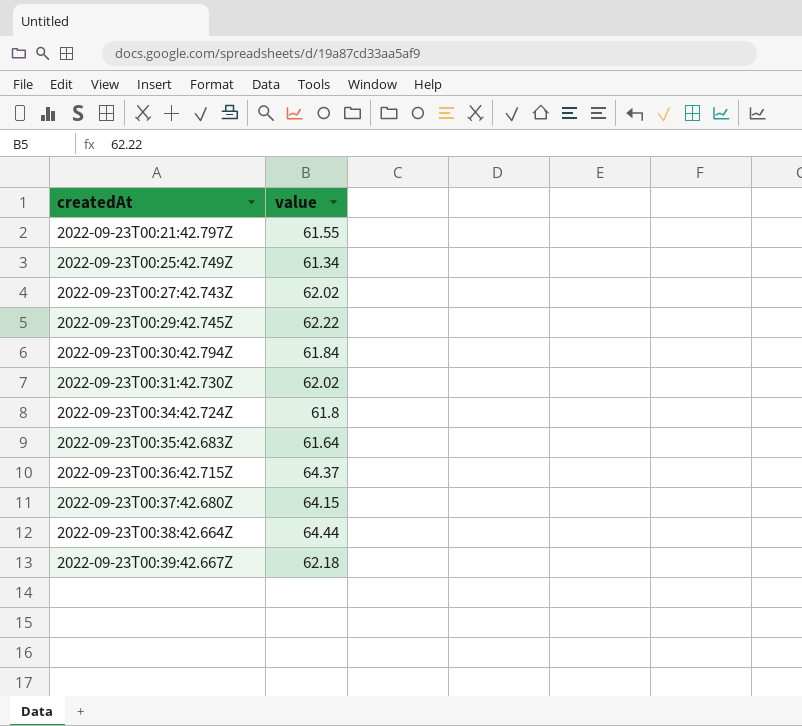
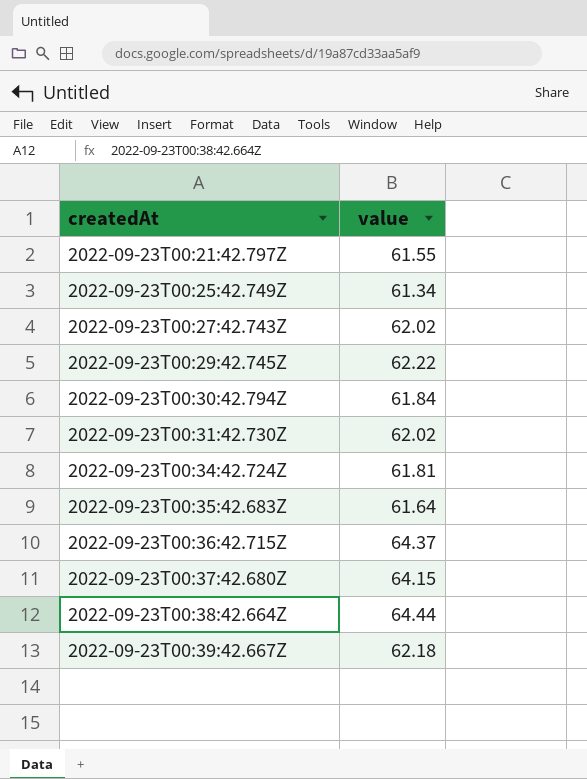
2022-09-23T00:34:42.724Z | value: 61.8 -> 61.81

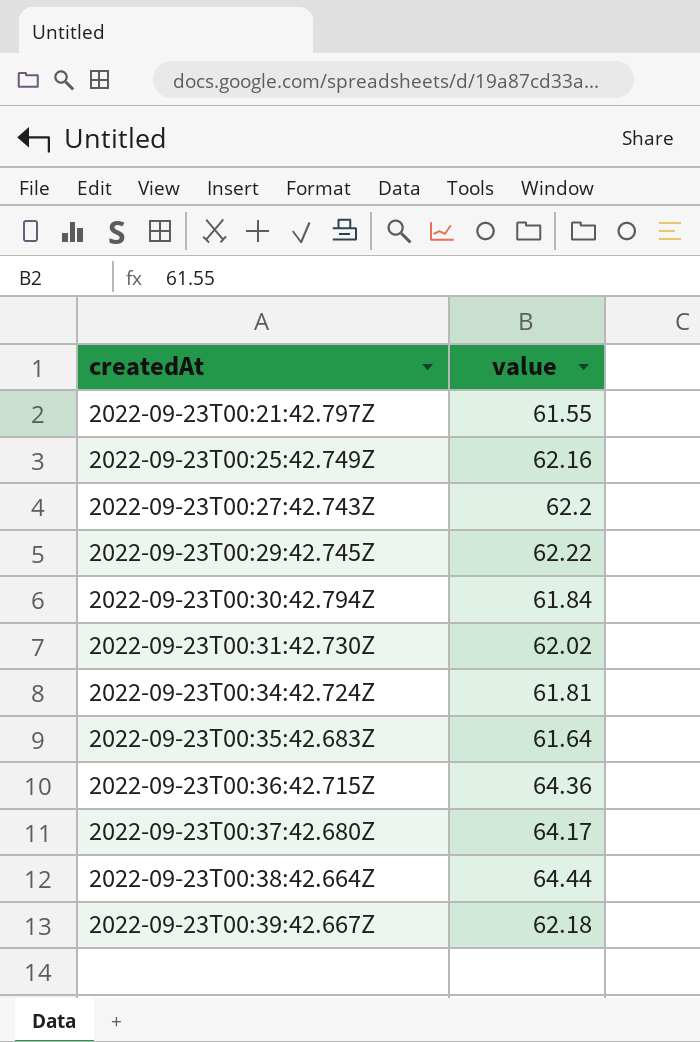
2022-09-23T00:25:42.749Z | value: 61.34 -> 62.16
2022-09-23T00:27:42.743Z | value: 62.02 -> 62.2
2022-09-23T00:36:42.715Z | value: 64.37 -> 64.36
2022-09-23T00:37:42.680Z | value: 64.15 -> 64.17

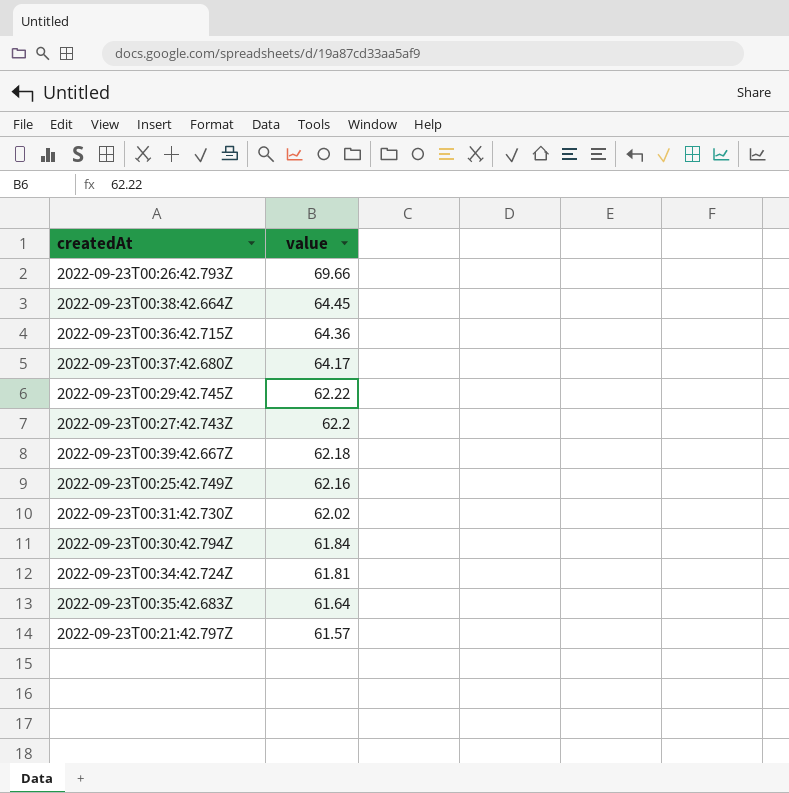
row order: createdAt ascending -> value descending
row 2022-09-23T00:26:42.793Z: none -> 69.66
2022-09-23T00:38:42.664Z | value: 64.44 -> 64.45
2022-09-23T00:21:42.797Z | value: 61.55 -> 61.57

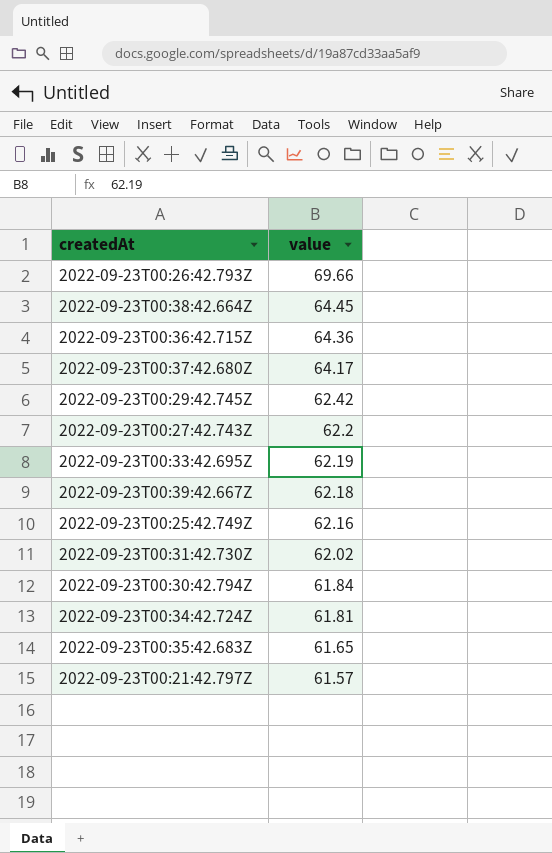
2022-09-23T00:29:42.745Z | value: 62.22 -> 62.42
row 2022-09-23T00:33:42.695Z: none -> 62.19
2022-09-23T00:35:42.683Z | value: 61.64 -> 61.65

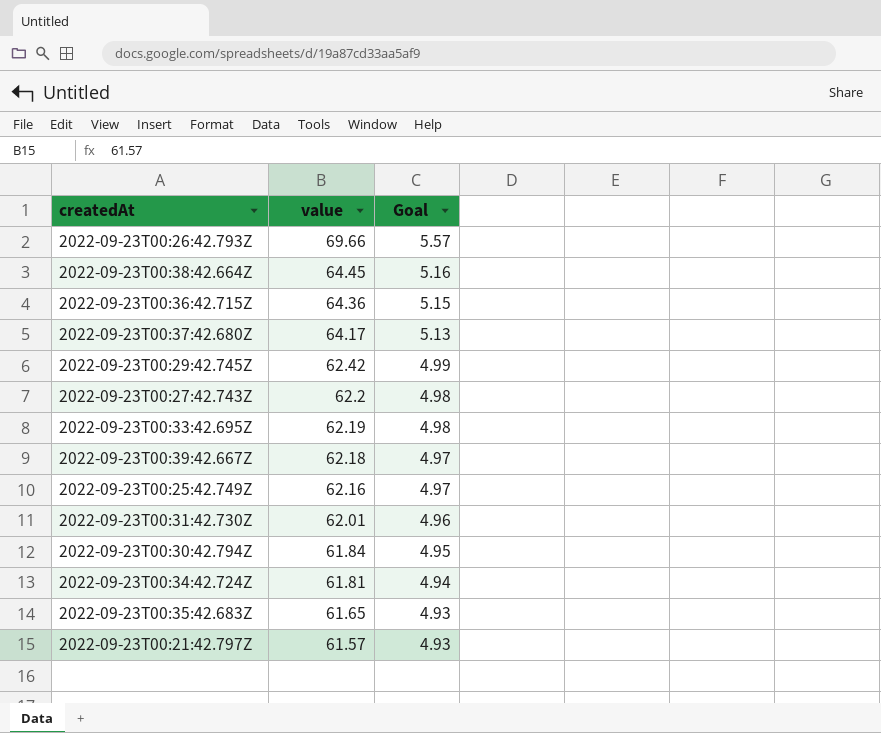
column Goal | formula: none -> [value] * 0.08
2022-09-23T00:31:42.730Z | value: 62.02 -> 62.01

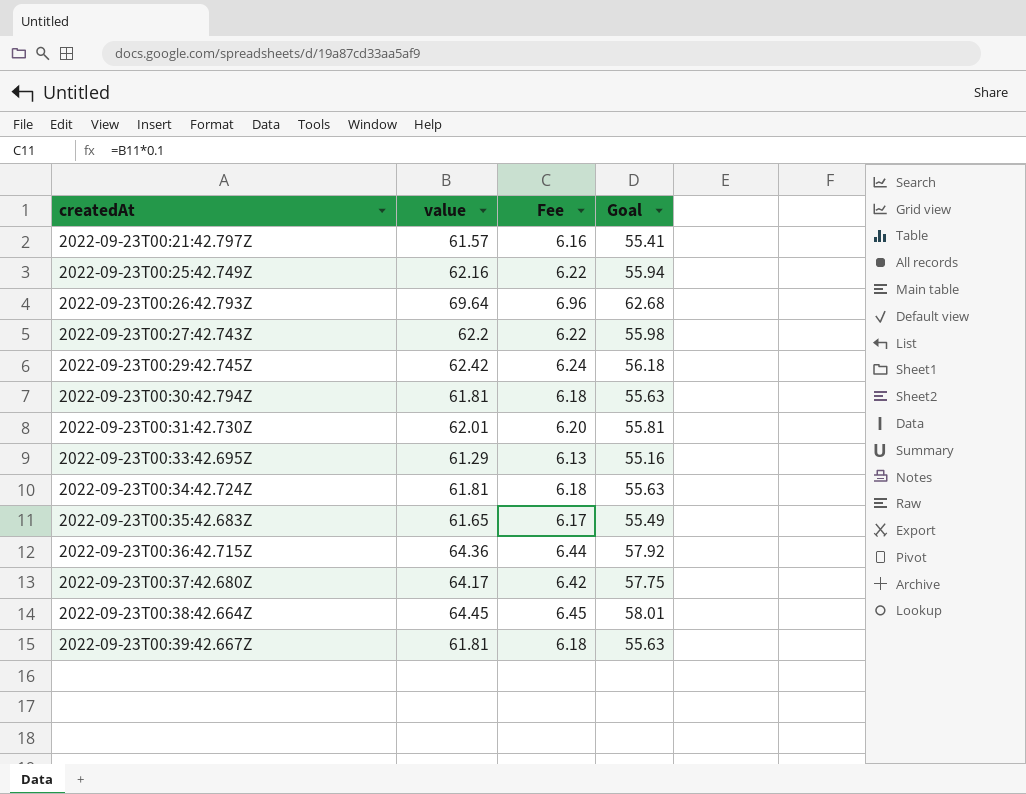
row order: value descending -> createdAt ascending
column Fee | formula: none -> [value] * 0.1
column Goal | formula: [value] * 0.08 -> [value] * 0.9
2022-09-23T00:26:42.793Z | value: 69.66 -> 69.64
2022-09-23T00:30:42.794Z | value: 61.84 -> 61.81
2022-09-23T00:33:42.695Z | value: 62.19 -> 61.29
2022-09-23T00:39:42.667Z | value: 62.18 -> 61.81

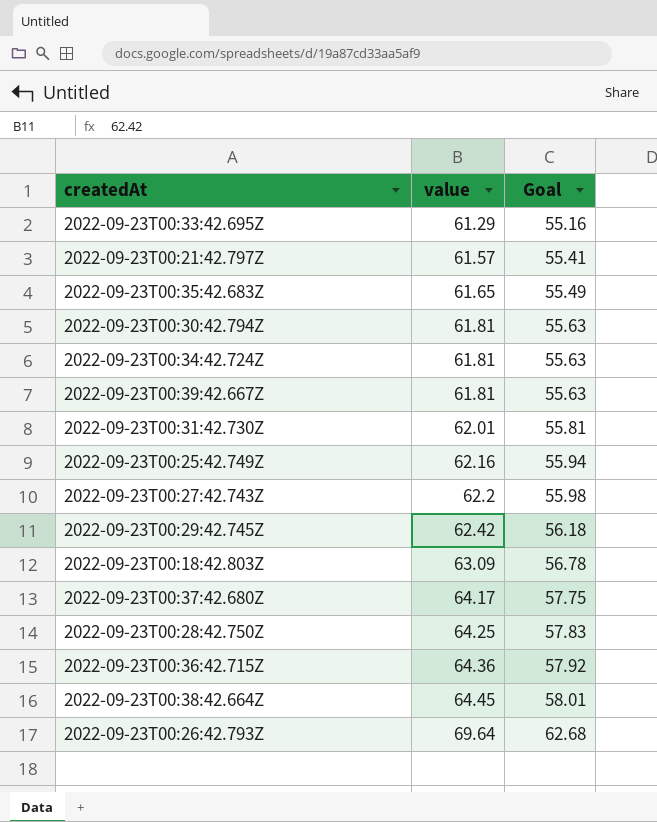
row order: createdAt ascending -> value ascending
column Fee | formula: [value] * 0.1 -> none
row 2022-09-23T00:18:42.803Z: none -> 63.09 | 56.78
row 2022-09-23T00:28:42.750Z: none -> 64.25 | 57.83

